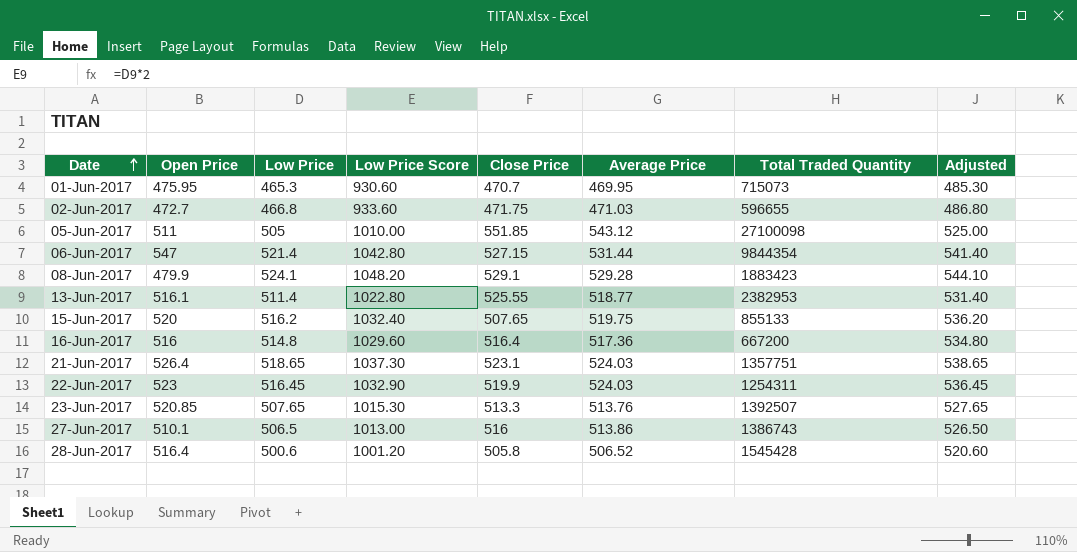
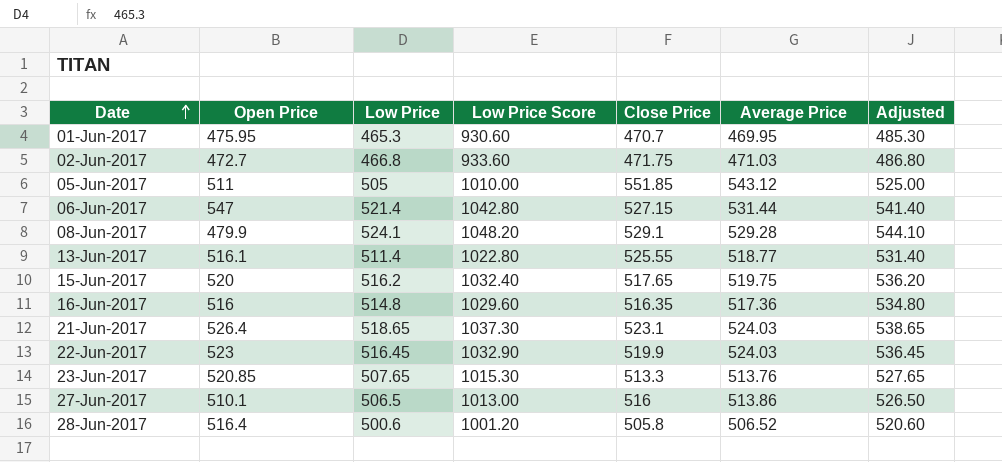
column Total Traded Quantity | position: 7 -> none
15-Jun-2017 | Close Price: 507.65 -> 517.65
16-Jun-2017 | Close Price: 516.4 -> 516.35

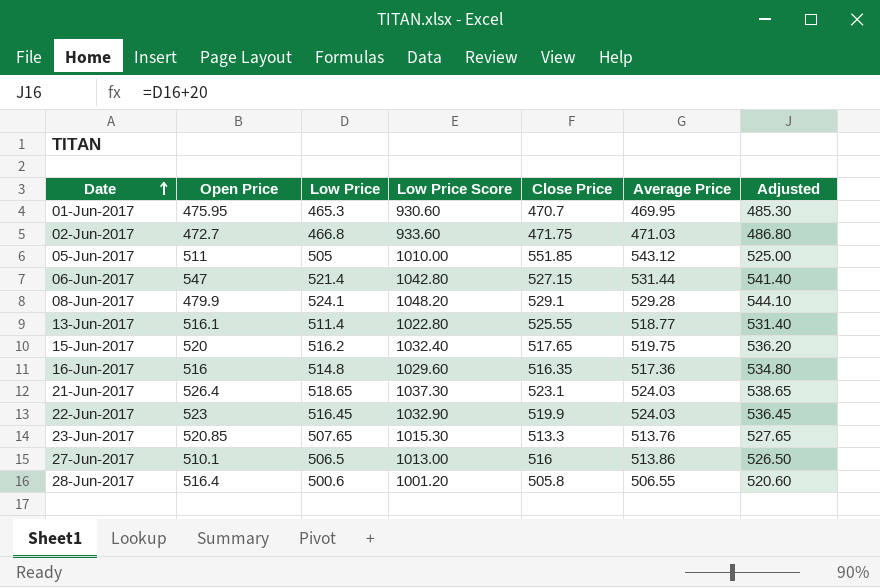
28-Jun-2017 | Average Price: 506.52 -> 506.55

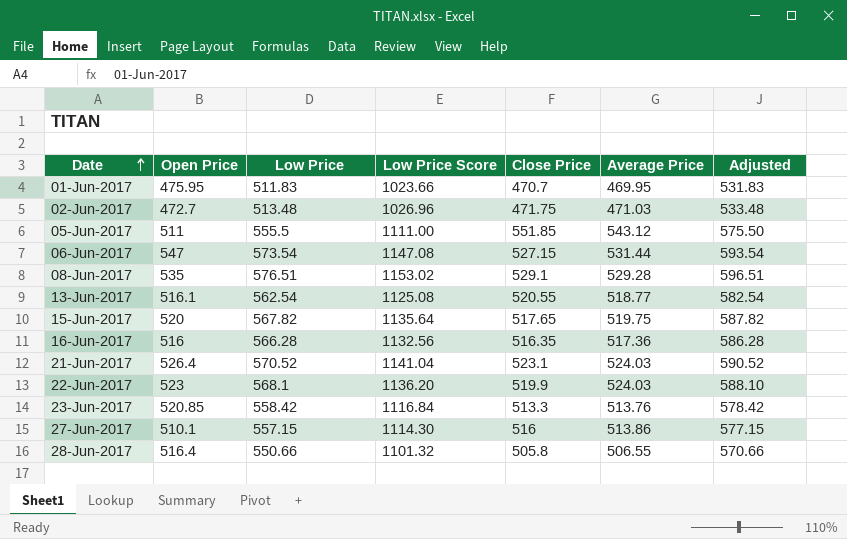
01-Jun-2017 | Low Price: 465.3 -> 511.83
01-Jun-2017 | Low Price Score: 930.60 -> 1023.66
01-Jun-2017 | Adjusted: 485.30 -> 531.83
02-Jun-2017 | Low Price: 466.8 -> 513.48
02-Jun-2017 | Low Price Score: 933.60 -> 1026.96
02-Jun-2017 | Adjusted: 486.80 -> 533.48
05-Jun-2017 | Low Price: 505 -> 555.5
05-Jun-2017 | Low Price Score: 1010.00 -> 1111.00
05-Jun-2017 | Adjusted: 525.00 -> 575.50
06-Jun-2017 | Low Price: 521.4 -> 573.54
06-Jun-2017 | Low Price Score: 1042.80 -> 1147.08
06-Jun-2017 | Adjusted: 541.40 -> 593.54
08-Jun-2017 | Open Price: 479.9 -> 535
08-Jun-2017 | Low Price: 524.1 -> 576.51
08-Jun-2017 | Low Price Score: 1048.20 -> 1153.02
08-Jun-2017 | Adjusted: 544.10 -> 596.51
13-Jun-2017 | Low Price: 511.4 -> 562.54
13-Jun-2017 | Low Price Score: 1022.80 -> 1125.08
13-Jun-2017 | Close Price: 525.55 -> 520.55
13-Jun-2017 | Adjusted: 531.40 -> 582.54
15-Jun-2017 | Low Price: 516.2 -> 567.82
15-Jun-2017 | Low Price Score: 1032.40 -> 1135.64
15-Jun-2017 | Adjusted: 536.20 -> 587.82
16-Jun-2017 | Low Price: 514.8 -> 566.28
16-Jun-2017 | Low Price Score: 1029.60 -> 1132.56
16-Jun-2017 | Adjusted: 534.80 -> 586.28
21-Jun-2017 | Low Price: 518.65 -> 570.52
21-Jun-2017 | Low Price Score: 1037.30 -> 1141.04
21-Jun-2017 | Adjusted: 538.65 -> 590.52
22-Jun-2017 | Low Price: 516.45 -> 568.1
22-Jun-2017 | Low Price Score: 1032.90 -> 1136.20
22-Jun-2017 | Adjusted: 536.45 -> 588.10
23-Jun-2017 | Low Price: 507.65 -> 558.42
23-Jun-2017 | Low Price Score: 1015.30 -> 1116.84
23-Jun-2017 | Adjusted: 527.65 -> 578.42
27-Jun-2017 | Low Price: 506.5 -> 557.15
27-Jun-2017 | Low Price Score: 1013.00 -> 1114.30
27-Jun-2017 | Adjusted: 526.50 -> 577.15
28-Jun-2017 | Low Price: 500.6 -> 550.66
28-Jun-2017 | Low Price Score: 1001.20 -> 1101.32
28-Jun-2017 | Adjusted: 520.60 -> 570.66

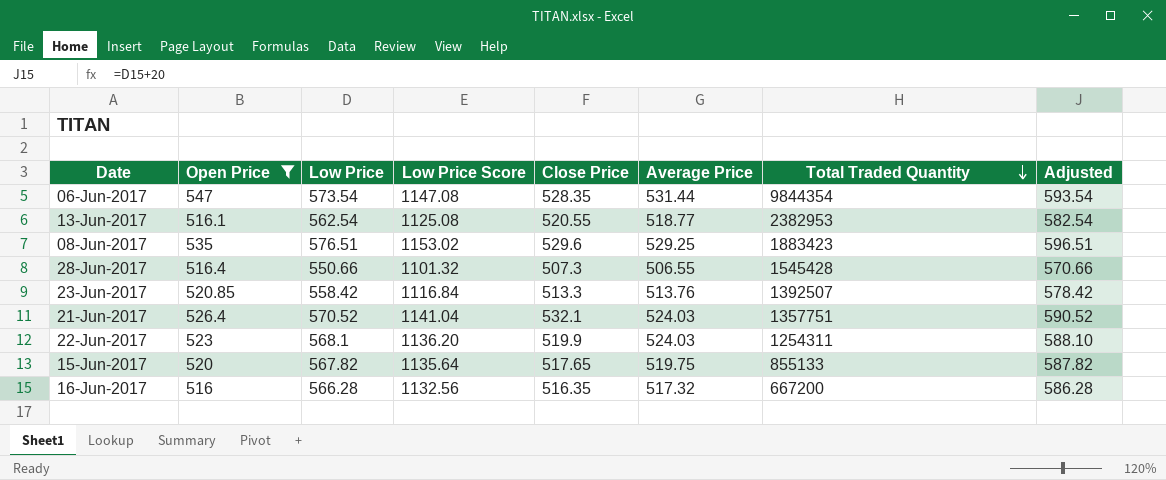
filter: none -> Open Price >= 516
row order: Date ascending -> Total Traded Quantity descending
column Total Traded Quantity | position: none -> 7
06-Jun-2017 | Close Price: 527.15 -> 528.35
08-Jun-2017 | Close Price: 529.1 -> 529.6
08-Jun-2017 | Average Price: 529.28 -> 529.25
28-Jun-2017 | Close Price: 505.8 -> 507.3
21-Jun-2017 | Close Price: 523.1 -> 532.1
16-Jun-2017 | Average Price: 517.36 -> 517.32

